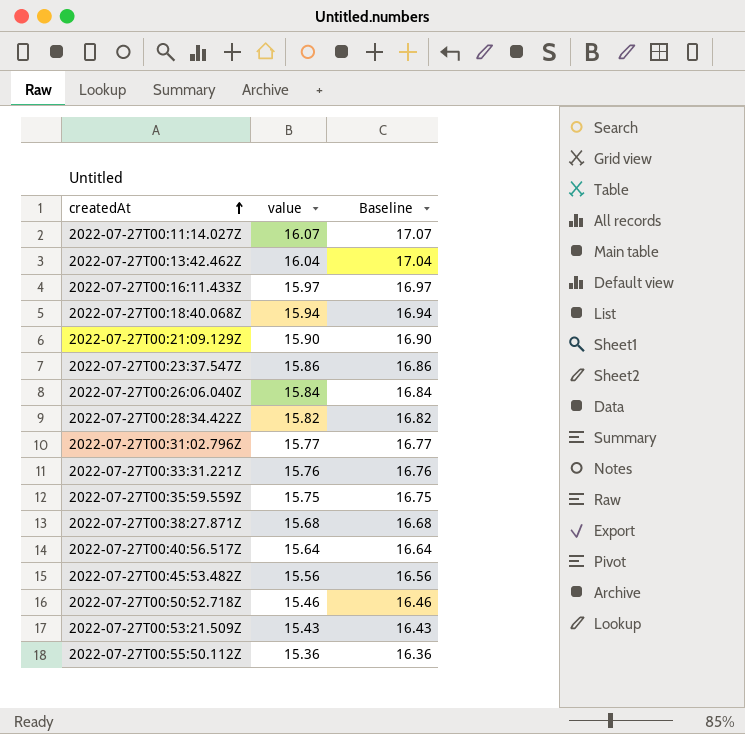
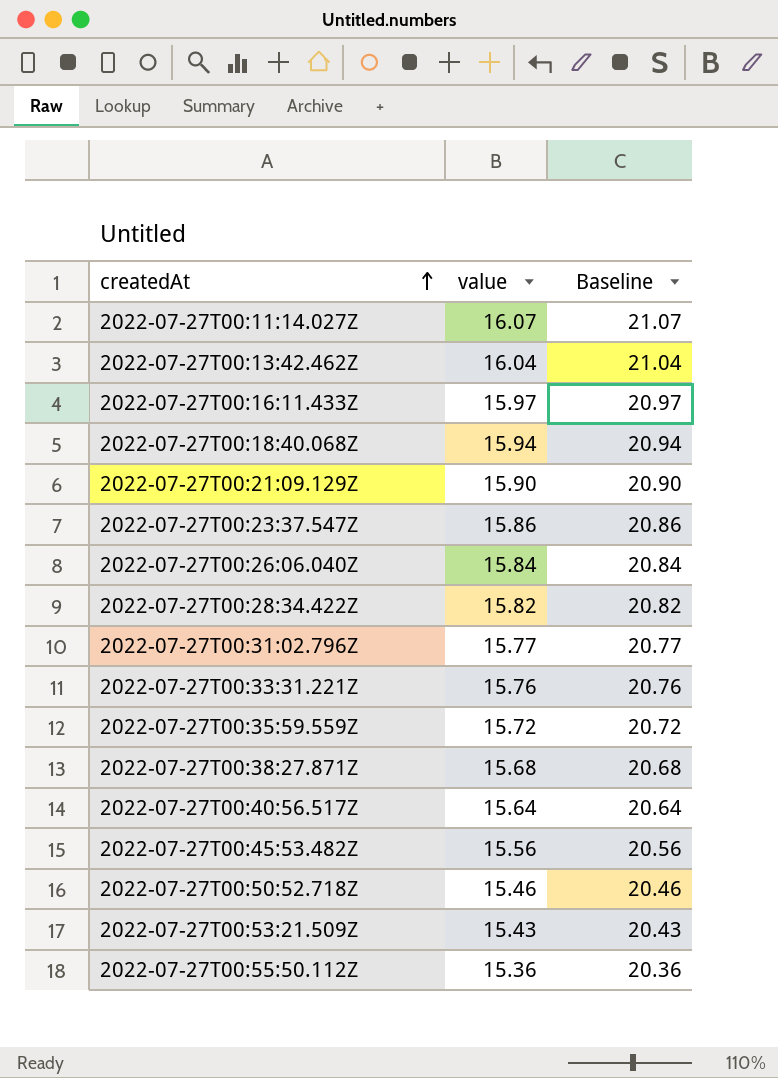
column Baseline | formula: [value] + 1 -> [value] + 5
2022-07-27T00:35:59.559Z | value: 15.75 -> 15.72

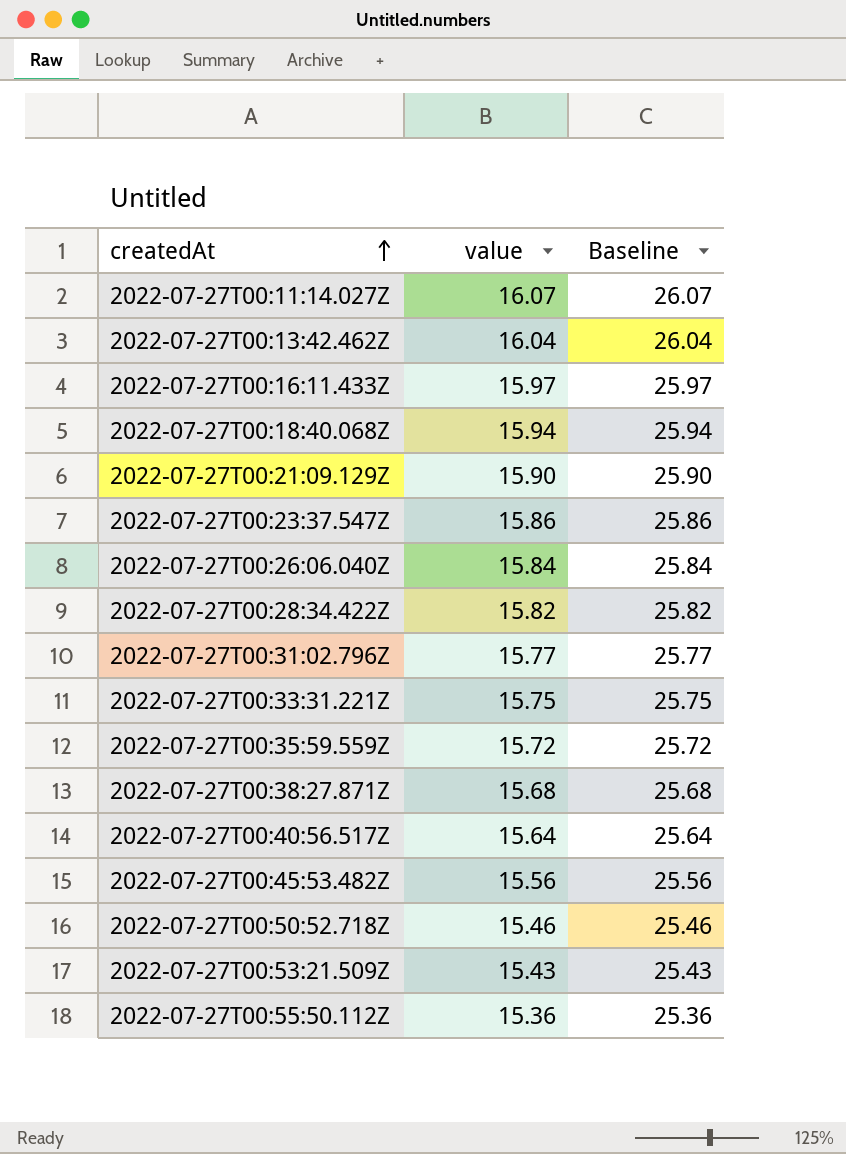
column Baseline | formula: [value] + 5 -> [value] + 10
2022-07-27T00:33:31.221Z | value: 15.76 -> 15.75

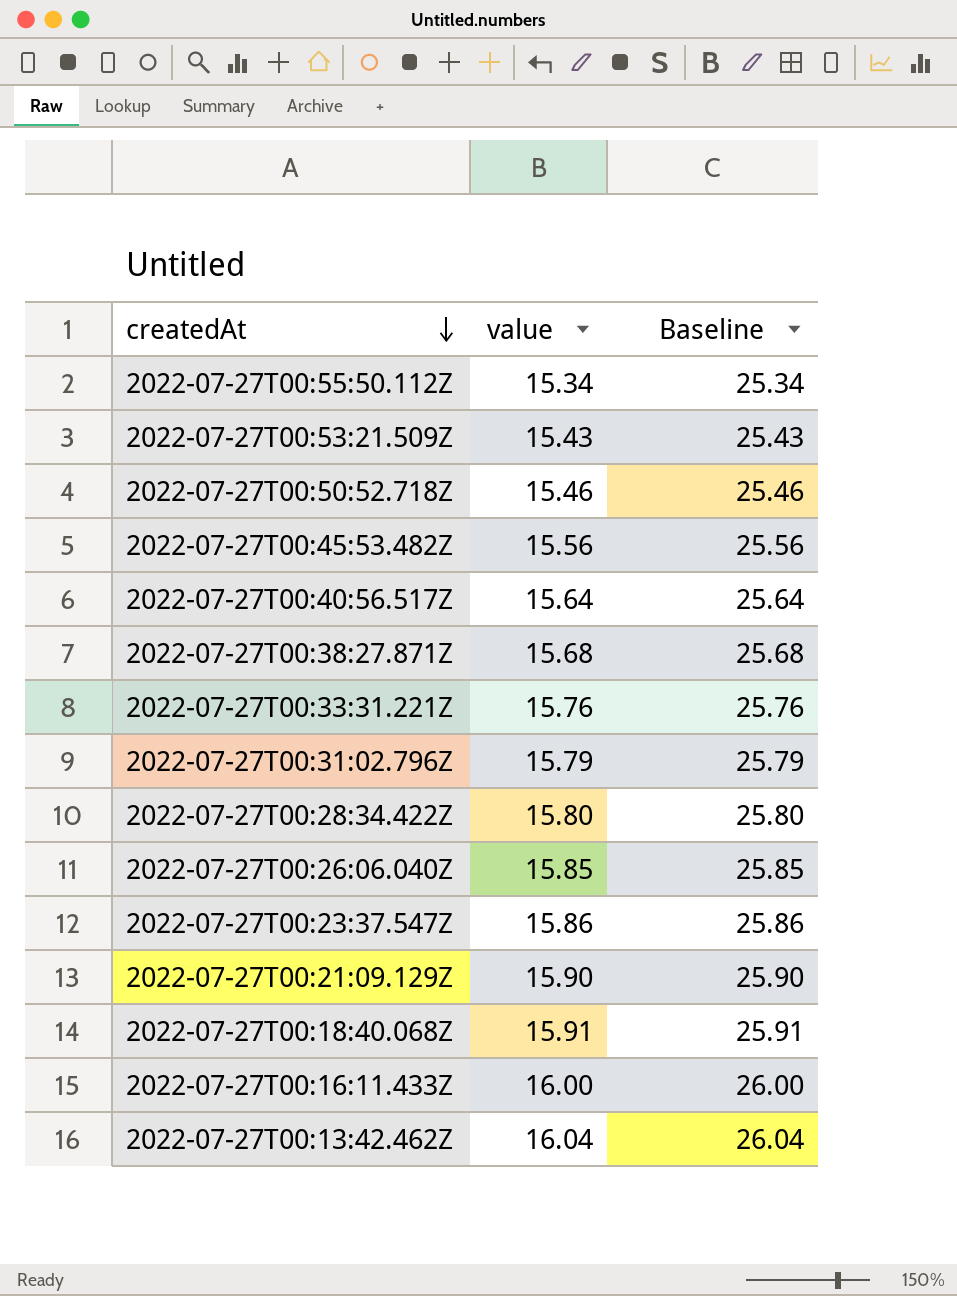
row order: createdAt ascending -> createdAt descending
row 2022-07-27T00:11:14.027Z: 16.07 | 26.07 -> none
row 2022-07-27T00:35:59.559Z: 15.72 | 25.72 -> none
2022-07-27T00:55:50.112Z | value: 15.36 -> 15.34
2022-07-27T00:55:50.112Z | Baseline: 25.36 -> 25.34
2022-07-27T00:33:31.221Z | value: 15.75 -> 15.76
2022-07-27T00:33:31.221Z | Baseline: 25.75 -> 25.76
2022-07-27T00:31:02.796Z | value: 15.77 -> 15.79
2022-07-27T00:31:02.796Z | Baseline: 25.77 -> 25.79
2022-07-27T00:28:34.422Z | value: 15.82 -> 15.80
2022-07-27T00:28:34.422Z | Baseline: 25.82 -> 25.80
2022-07-27T00:26:06.040Z | value: 15.84 -> 15.85
2022-07-27T00:26:06.040Z | Baseline: 25.84 -> 25.85
2022-07-27T00:18:40.068Z | value: 15.94 -> 15.91
2022-07-27T00:18:40.068Z | Baseline: 25.94 -> 25.91
2022-07-27T00:16:11.433Z | value: 15.97 -> 16.00
2022-07-27T00:16:11.433Z | Baseline: 25.97 -> 26.00

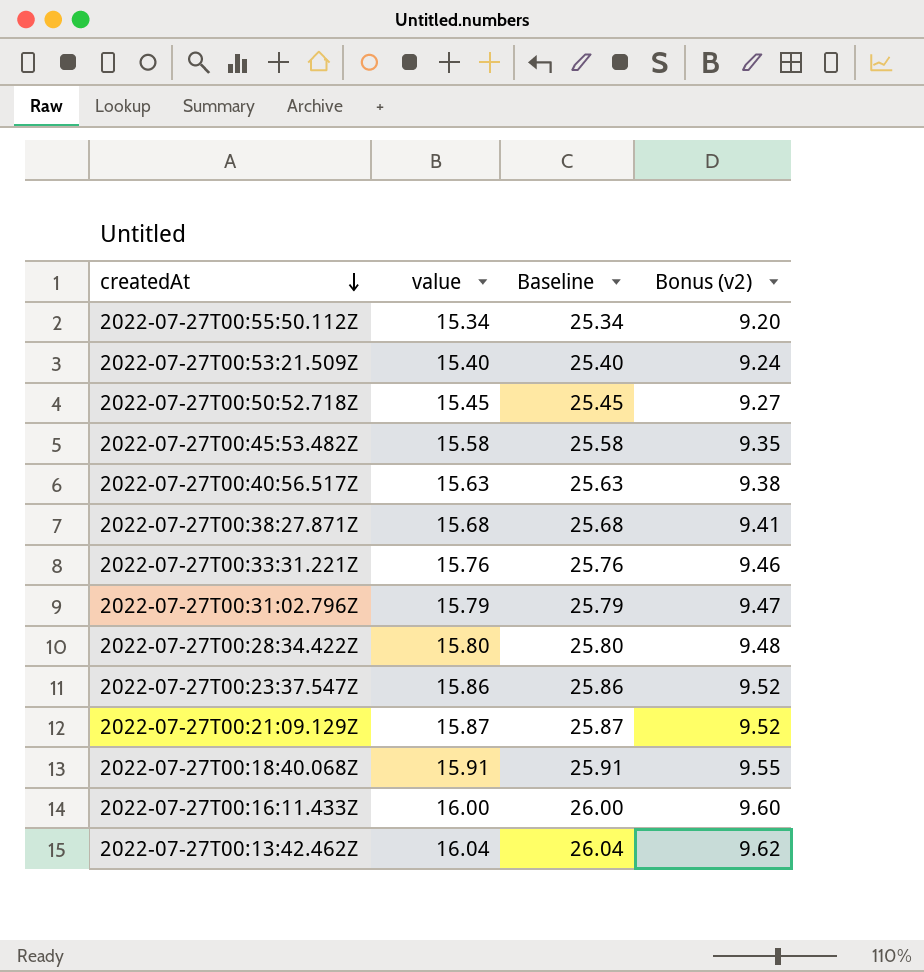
column Bonus (v2) | formula: none -> [value] * 0.6
row 2022-07-27T00:26:06.040Z: 15.85 | 25.85 -> none
2022-07-27T00:53:21.509Z | value: 15.43 -> 15.40
2022-07-27T00:53:21.509Z | Baseline: 25.43 -> 25.40
2022-07-27T00:50:52.718Z | value: 15.46 -> 15.45
2022-07-27T00:50:52.718Z | Baseline: 25.46 -> 25.45
2022-07-27T00:45:53.482Z | value: 15.56 -> 15.58
2022-07-27T00:45:53.482Z | Baseline: 25.56 -> 25.58
2022-07-27T00:40:56.517Z | value: 15.64 -> 15.63
2022-07-27T00:40:56.517Z | Baseline: 25.64 -> 25.63
2022-07-27T00:21:09.129Z | value: 15.90 -> 15.87
2022-07-27T00:21:09.129Z | Baseline: 25.90 -> 25.87

